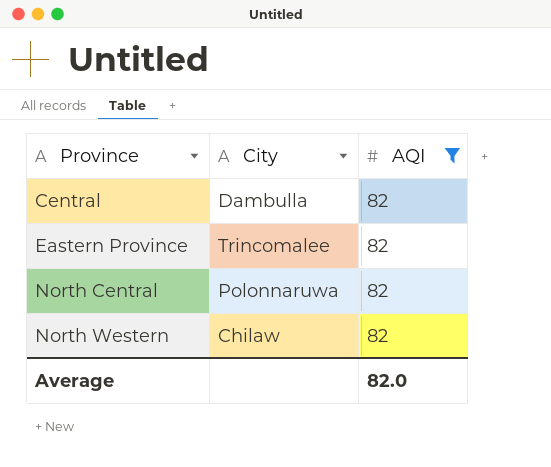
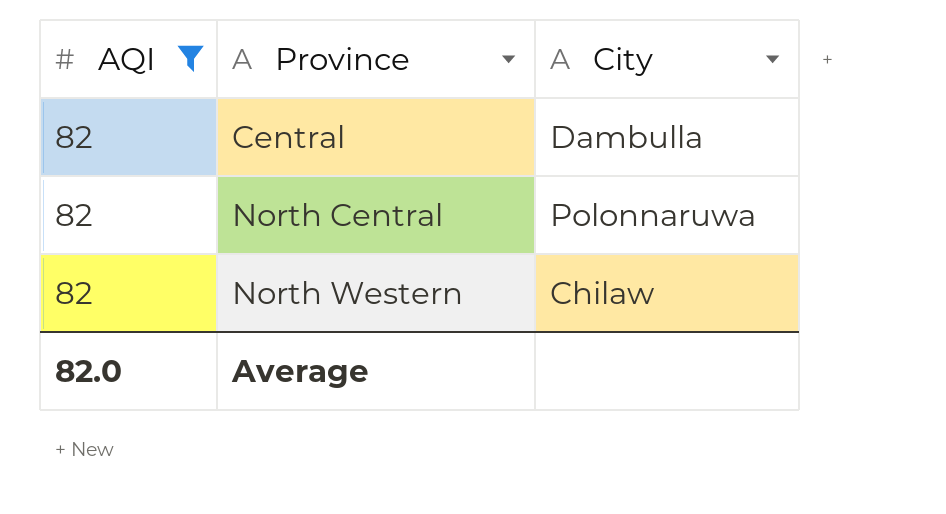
column AQI | position: 3 -> 1
row Eastern Province: Trincomalee | 82 -> none

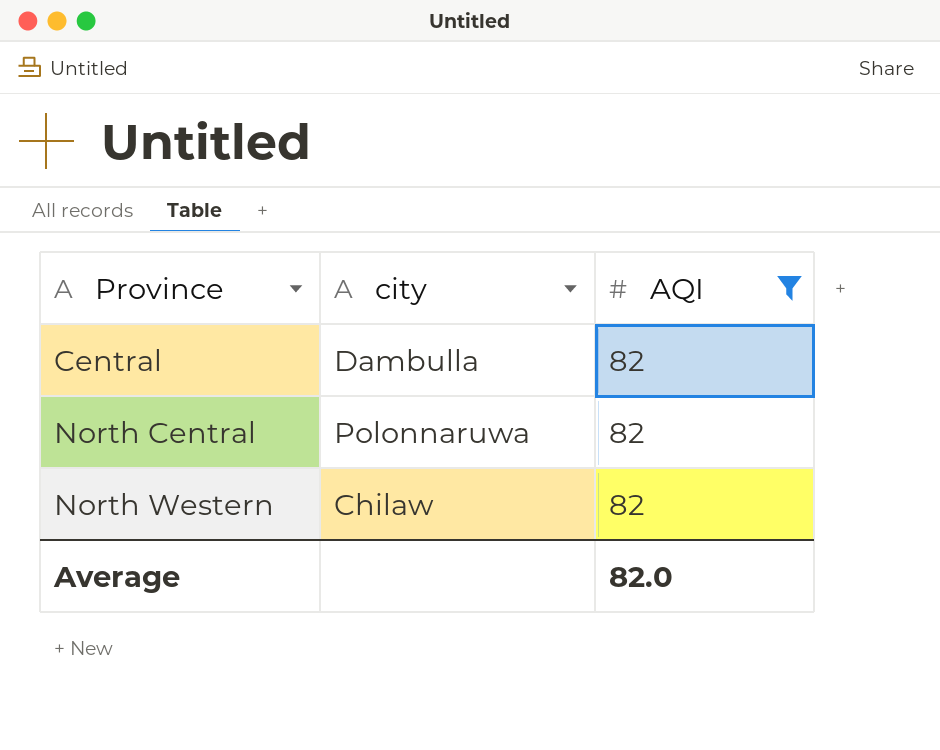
column name: City -> city
column AQI | position: 1 -> 3

